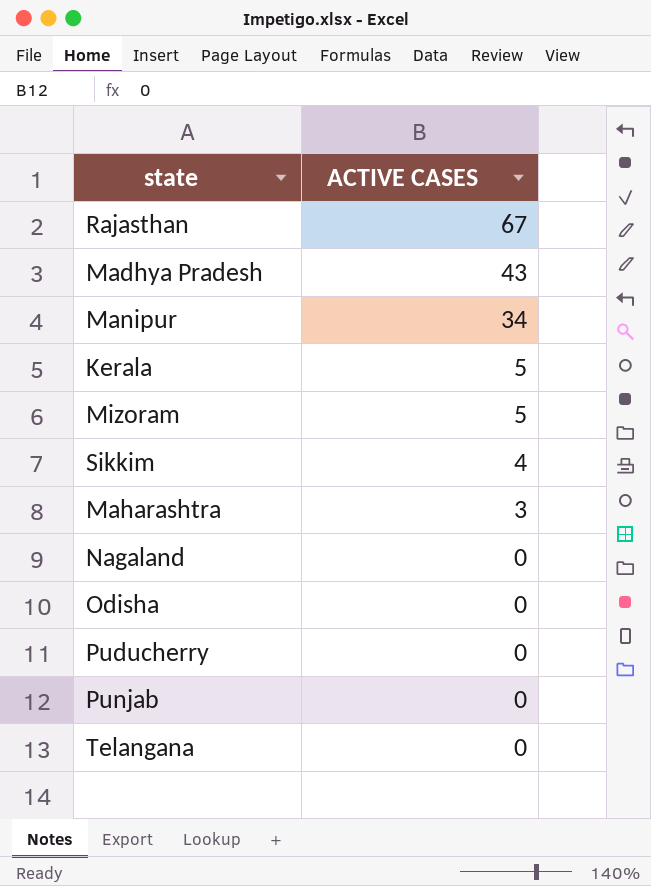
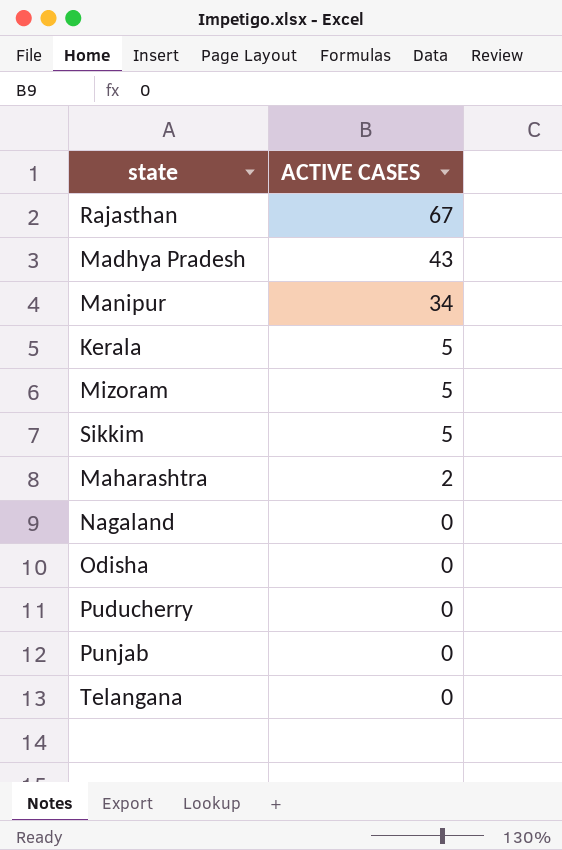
Sikkim | ACTIVE CASES: 4 -> 5
Maharashtra | ACTIVE CASES: 3 -> 2

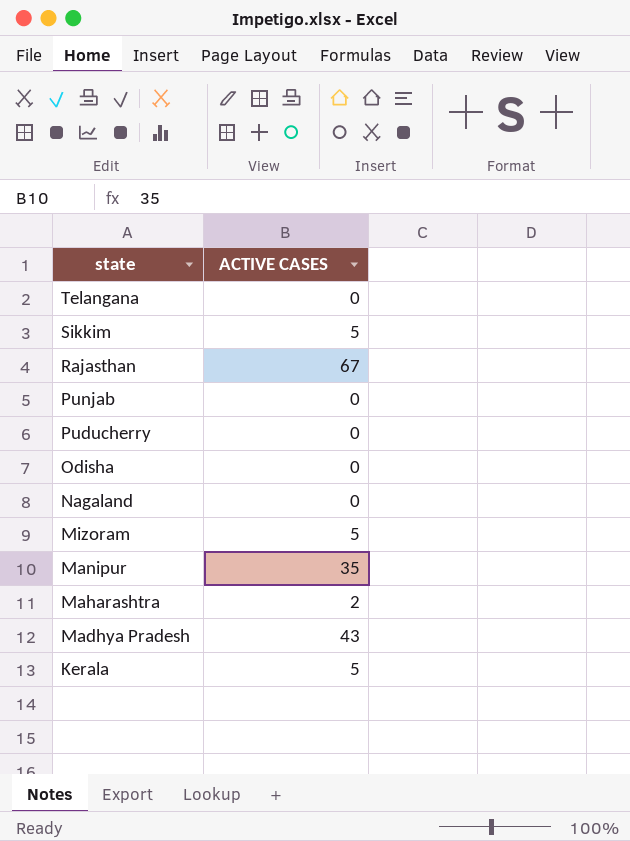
row order: ACTIVE CASES descending -> state descending
Manipur | ACTIVE CASES: 34 -> 35

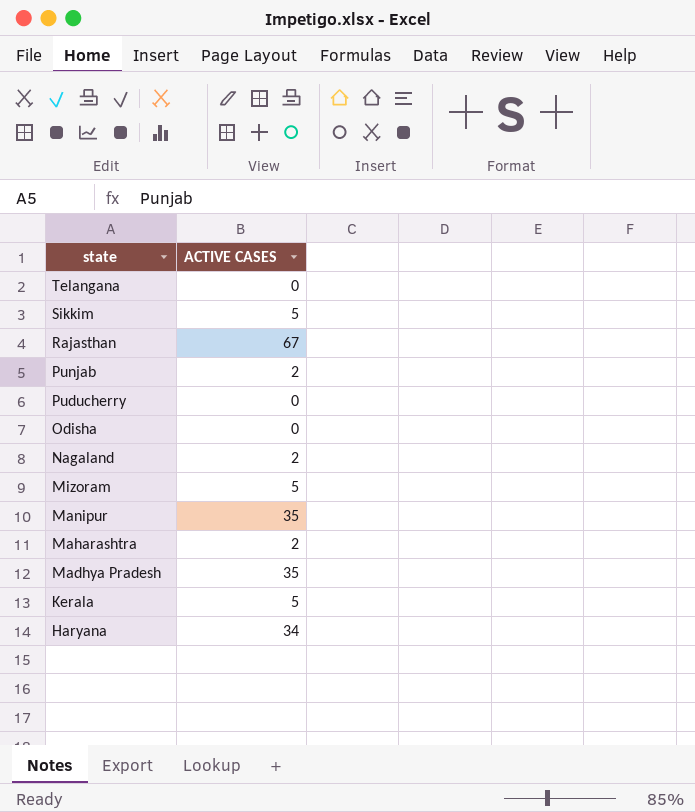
Punjab | ACTIVE CASES: 0 -> 2
Nagaland | ACTIVE CASES: 0 -> 2
Madhya Pradesh | ACTIVE CASES: 43 -> 35
row Haryana: none -> 34

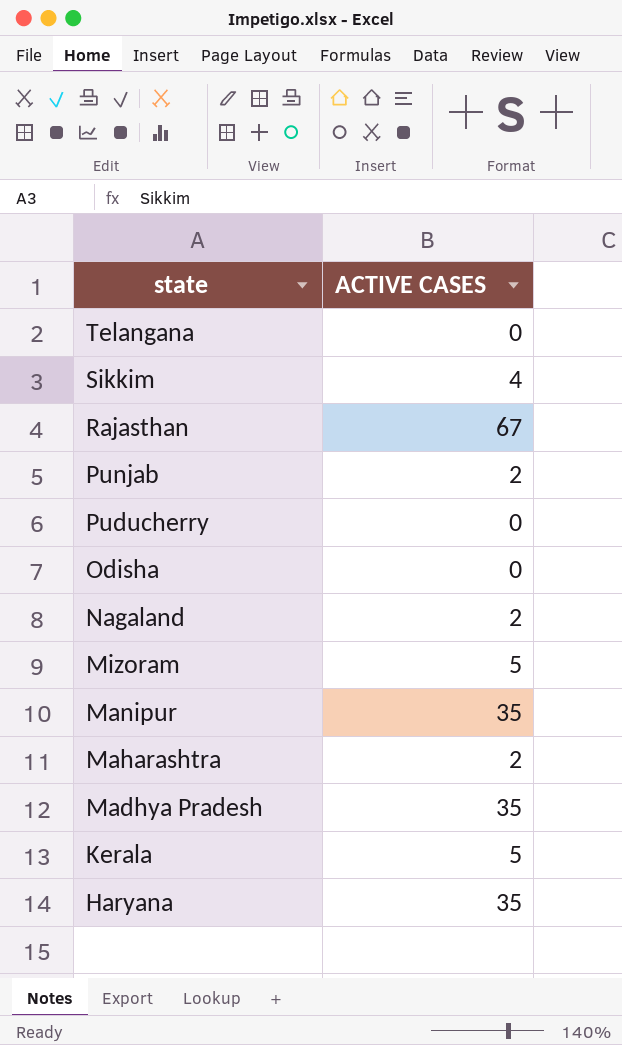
Sikkim | ACTIVE CASES: 5 -> 4
Haryana | ACTIVE CASES: 34 -> 35

